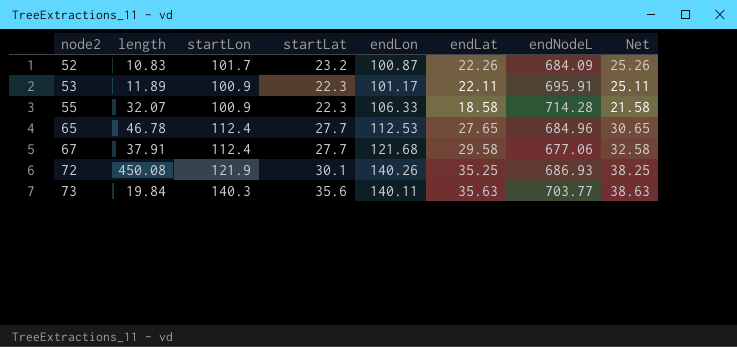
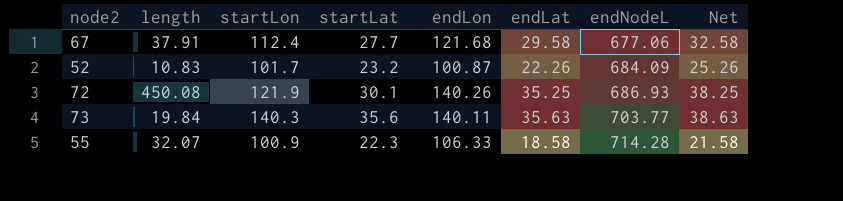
row order: node2 ascending -> endNodeL ascending
row 53: 11.89 | 100.9 | 22.3 | 101.17 | 22.11 | 695.91 | 25.11 -> none
row 65: 46.78 | 112.4 | 27.7 | 112.53 | 27.65 | 684.96 | 30.65 -> none

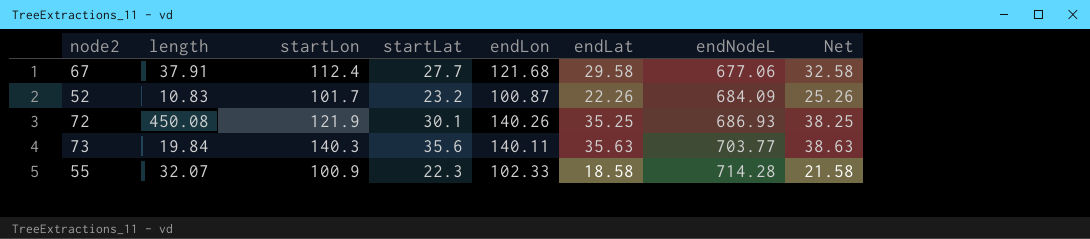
55 | endLon: 106.33 -> 102.33

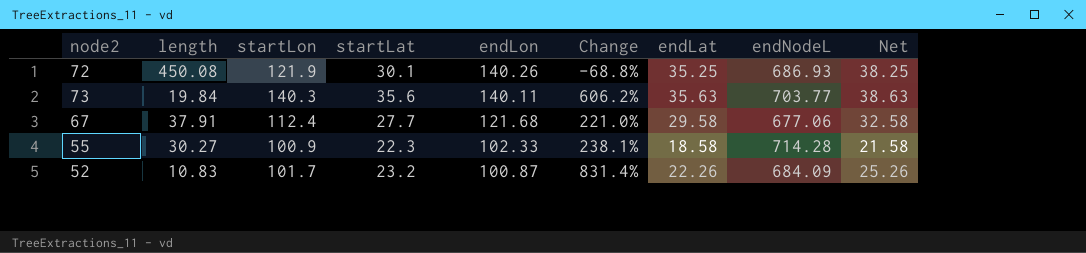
row order: endNodeL ascending -> endLon descending
column Change | formula: none -> ([endLon] - [length]) / [length]
55 | length: 32.07 -> 30.27

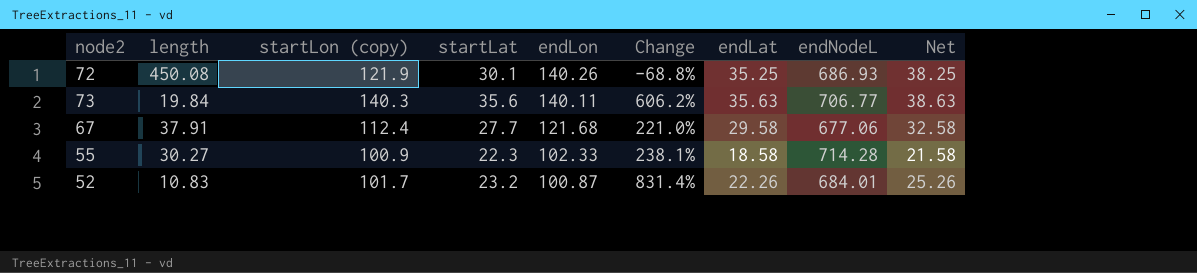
column name: startLon -> startLon (copy)
73 | endNodeL: 703.77 -> 706.77
52 | endNodeL: 684.09 -> 684.01

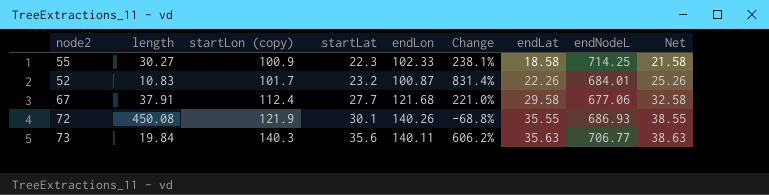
row order: endLon descending -> startLon (copy) ascending
55 | endNodeL: 714.28 -> 714.25
72 | endLat: 35.25 -> 35.55
72 | Net: 38.25 -> 38.55

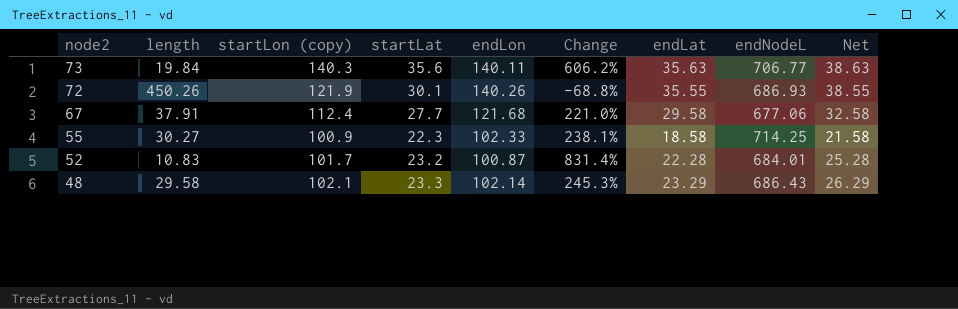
row order: startLon (copy) ascending -> node2 descending
72 | length: 450.08 -> 450.26
52 | endLat: 22.26 -> 22.28
52 | Net: 25.26 -> 25.28
row 48: none -> 29.58 | 102.1 | 23.3 | 102.14 | 245.3% | 23.29 | 686.43 | 26.29

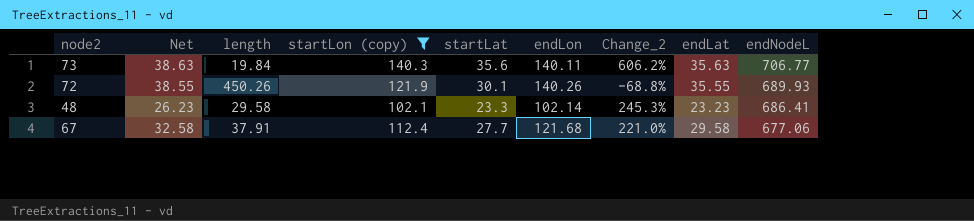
filter: none -> startLon (copy) >= 102.1
row order: node2 descending -> endNodeL descending
column Net | position: 9 -> 2
column name: Change -> Change_2
72 | endNodeL: 686.93 -> 689.93
48 | Net: 26.29 -> 26.23
48 | endLat: 23.29 -> 23.23
48 | endNodeL: 686.43 -> 686.41

